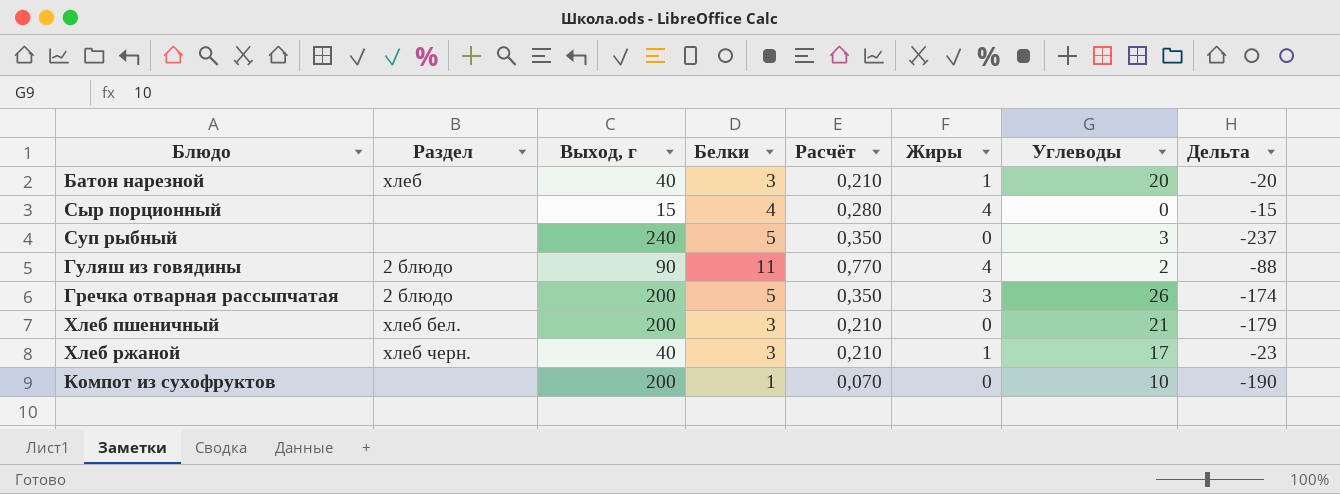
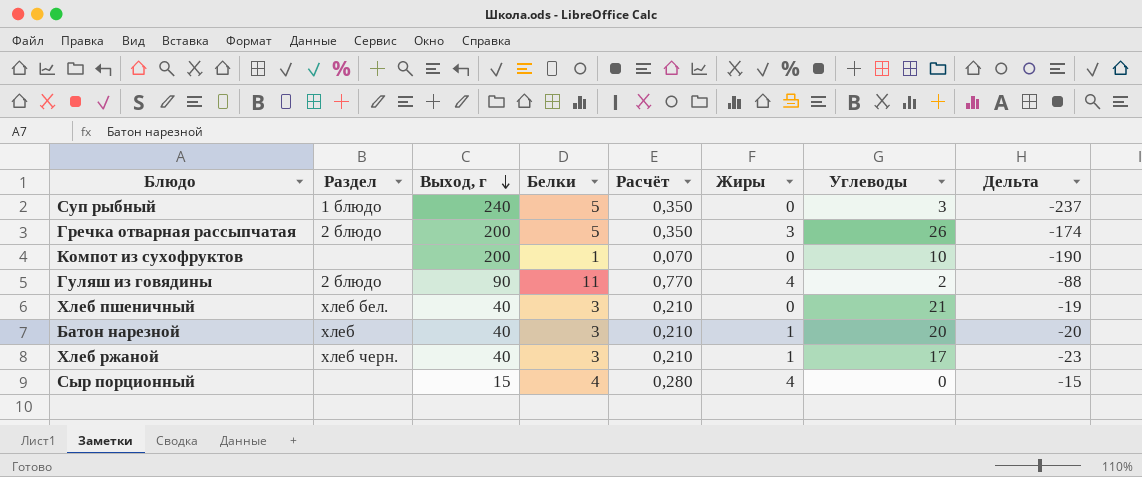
row order: none -> Выход, г descending
Суп рыбный | Раздел: none -> 1 блюдо
Хлеб пшеничный | Выход, г: 200 -> 40
Хлеб пшеничный | Дельта: -179 -> -19

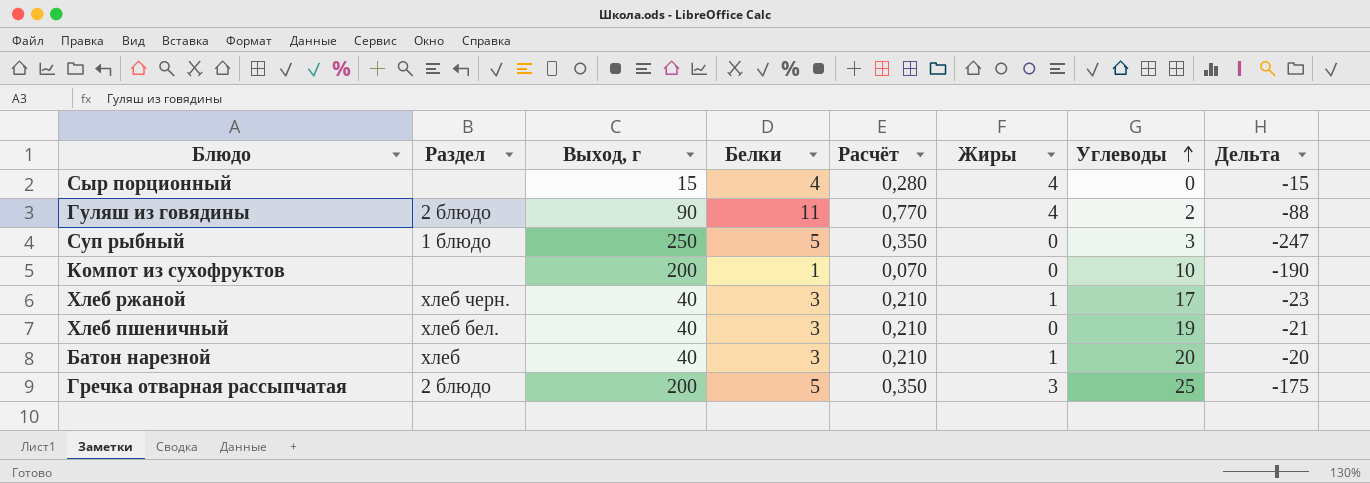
row order: Выход, г descending -> Углеводы ascending
Суп рыбный | Выход, г: 240 -> 250
Суп рыбный | Дельта: -237 -> -247
Хлеб пшеничный | Углеводы: 21 -> 19
Хлеб пшеничный | Дельта: -19 -> -21
Гречка отварная рассыпчатая | Углеводы: 26 -> 25
Гречка отварная рассыпчатая | Дельта: -174 -> -175

